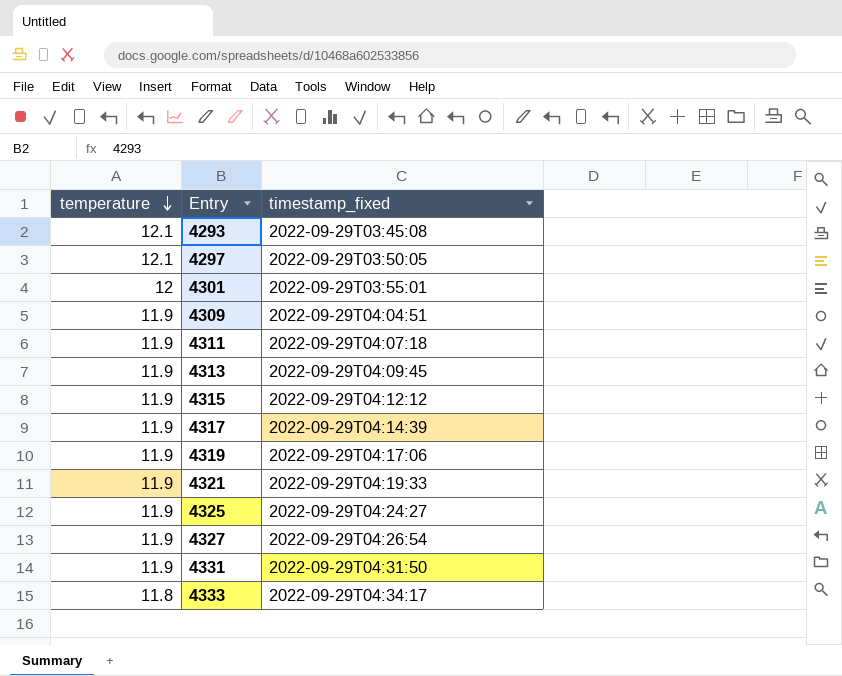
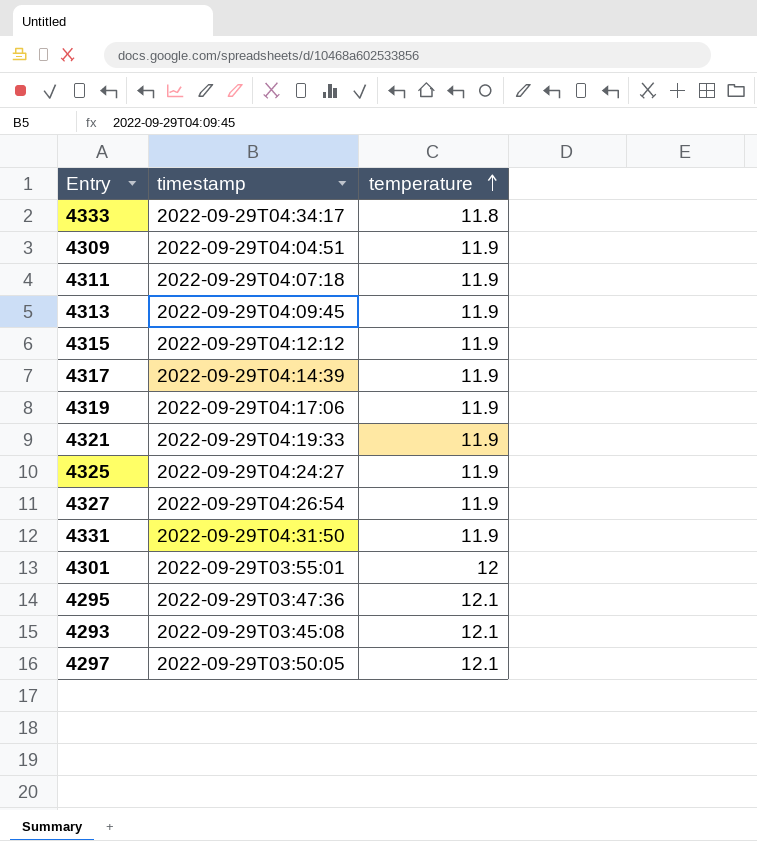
row order: temperature descending -> temperature ascending
column name: timestamp_fixed -> timestamp
column temperature | position: 1 -> 3
row 4295: none -> 2022-09-29T03:47:36 | 12.1

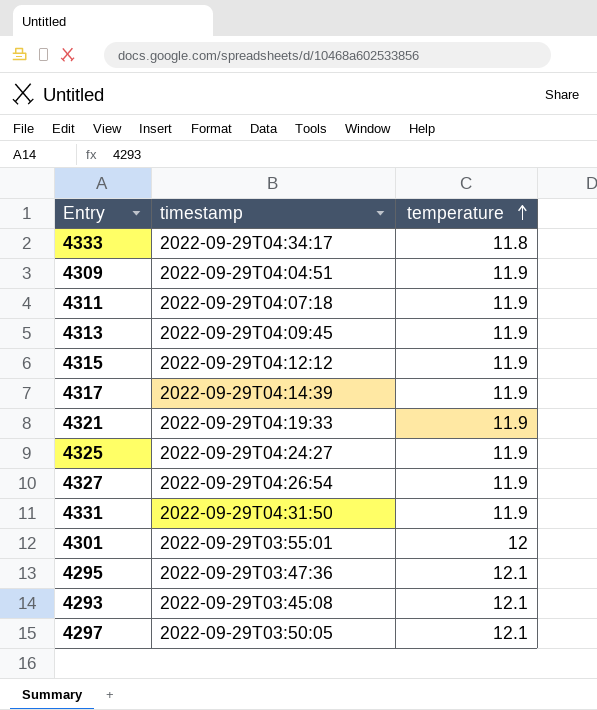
row 4319: 2022-09-29T04:17:06 | 11.9 -> none

